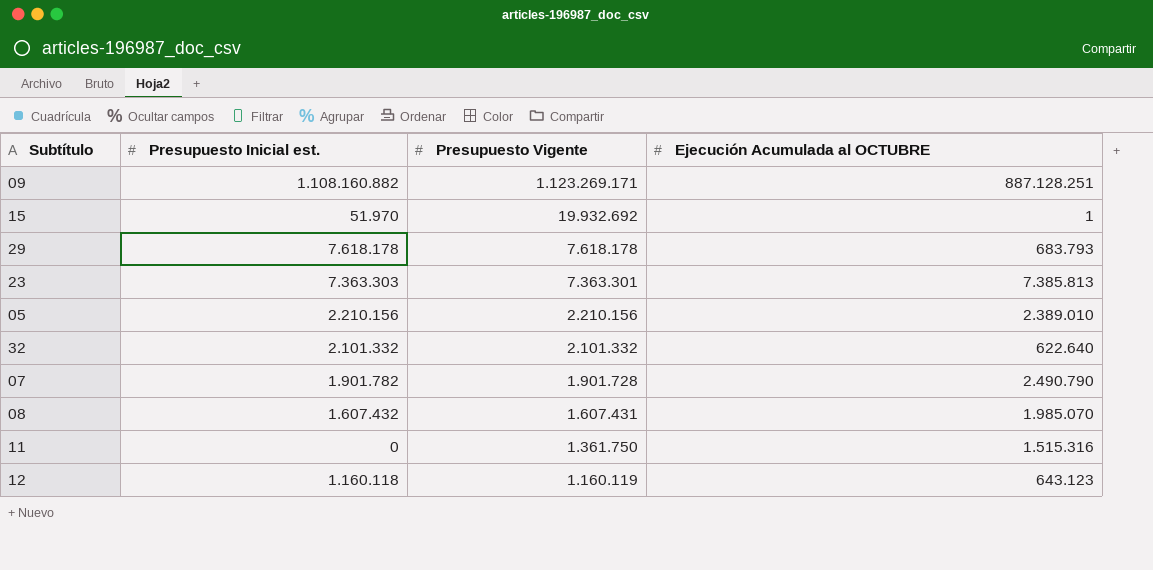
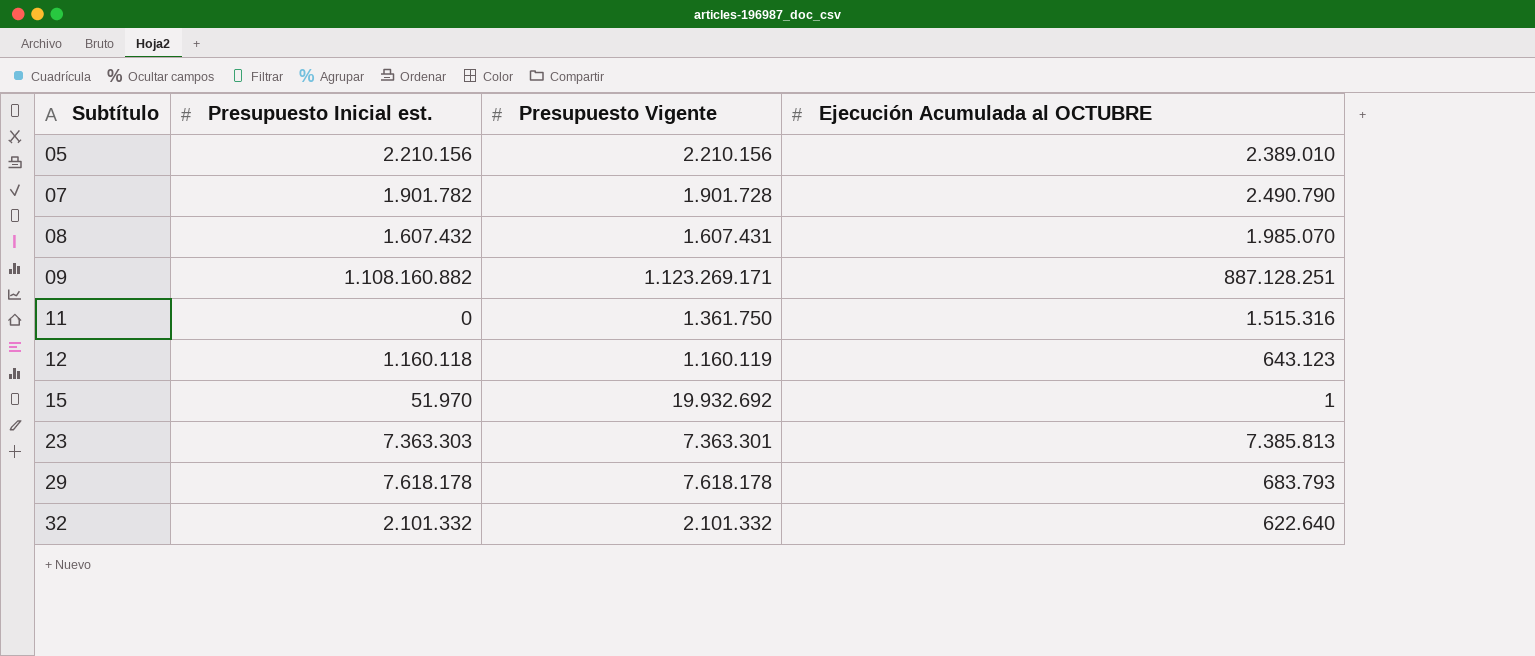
row order: Presupuesto Vigente descending -> Subtítulo ascending

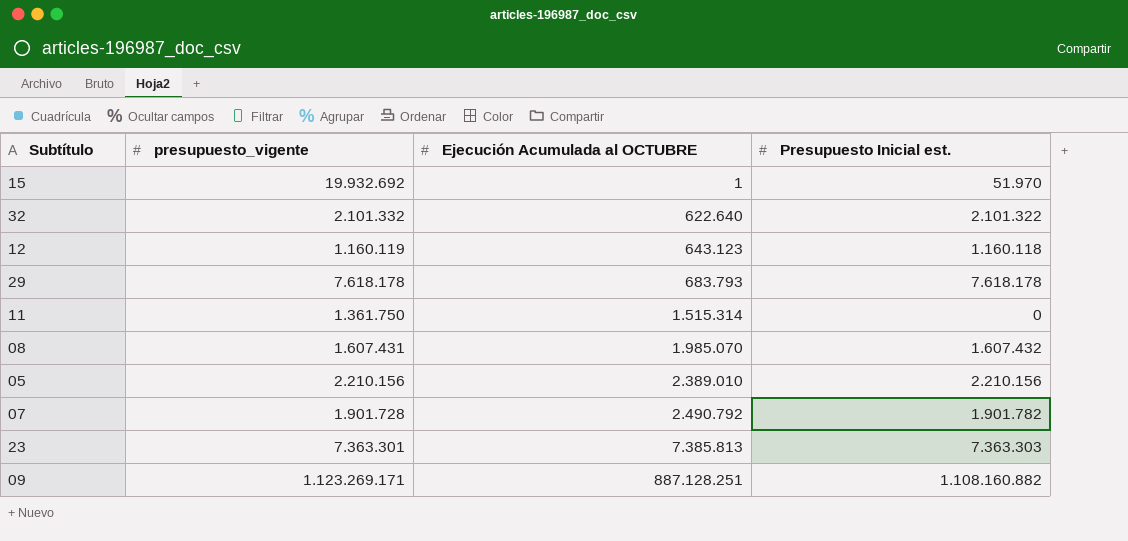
row order: Subtítulo ascending -> Ejecución Acumulada al OCTUBRE ascending
column name: Presupuesto Vigente -> presupuesto_vigente
column Presupuesto Inicial est. | position: 2 -> 4
32 | Presupuesto Inicial est.: 2.101.332 -> 2.101.322
11 | Ejecución Acumulada al OCTUBRE: 1.515.316 -> 1.515.314
07 | Ejecución Acumulada al OCTUBRE: 2.490.790 -> 2.490.792

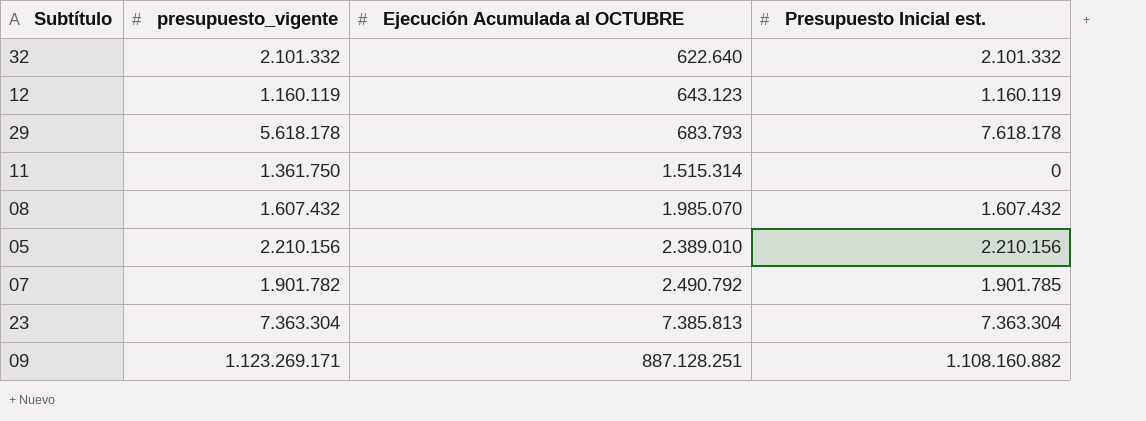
row 15: 19.932.692 | 1 | 51.970 -> none
32 | Presupuesto Inicial est.: 2.101.322 -> 2.101.332
12 | Presupuesto Inicial est.: 1.160.118 -> 1.160.119
29 | presupuesto_vigente: 7.618.178 -> 5.618.178
08 | presupuesto_vigente: 1.607.431 -> 1.607.432
07 | presupuesto_vigente: 1.901.728 -> 1.901.782
07 | Presupuesto Inicial est.: 1.901.782 -> 1.901.785
23 | presupuesto_vigente: 7.363.301 -> 7.363.304
23 | Presupuesto Inicial est.: 7.363.303 -> 7.363.304

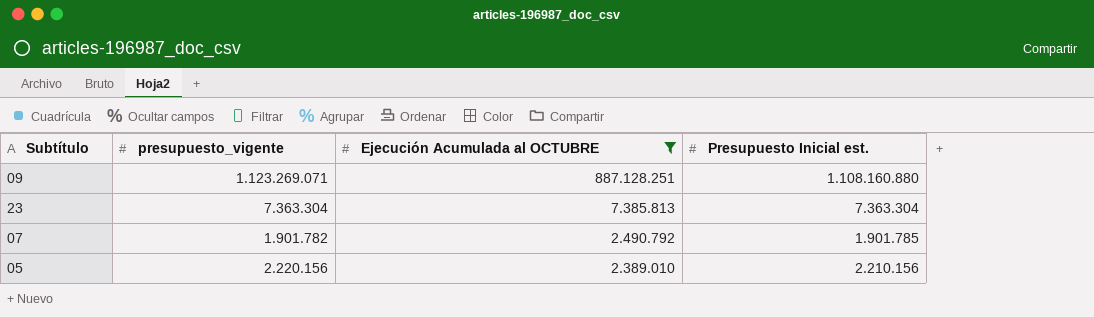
filter: none -> Ejecución Acumulada al OCTUBRE >= 2.389.010
row order: Ejecución Acumulada al OCTUBRE ascending -> Ejecución Acumulada al OCTUBRE descending
09 | presupuesto_vigente: 1.123.269.171 -> 1.123.269.071
09 | Presupuesto Inicial est.: 1.108.160.882 -> 1.108.160.880
05 | presupuesto_vigente: 2.210.156 -> 2.220.156

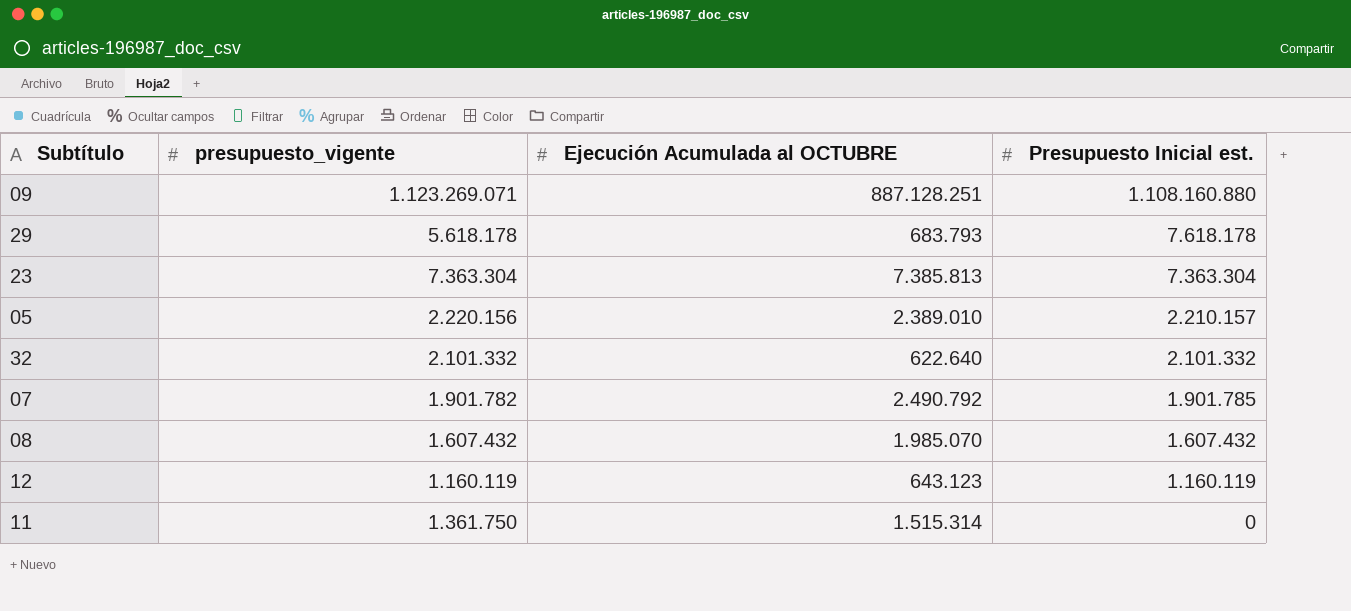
filter: Ejecución Acumulada al OCTUBRE >= 2.389.010 -> none
row order: Ejecución Acumulada al OCTUBRE descending -> Presupuesto Inicial est. descending
05 | Presupuesto Inicial est.: 2.210.156 -> 2.210.157

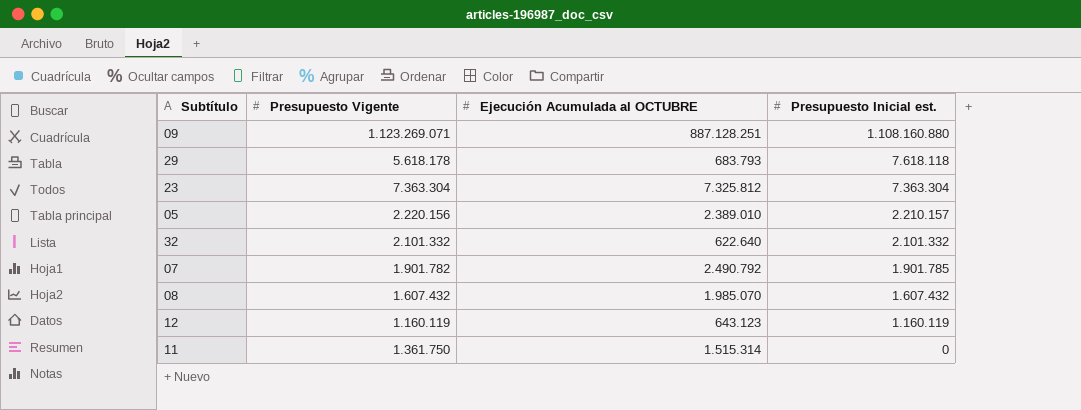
column name: presupuesto_vigente -> Presupuesto Vigente
29 | Presupuesto Inicial est.: 7.618.178 -> 7.618.118
23 | Ejecución Acumulada al OCTUBRE: 7.385.813 -> 7.325.812

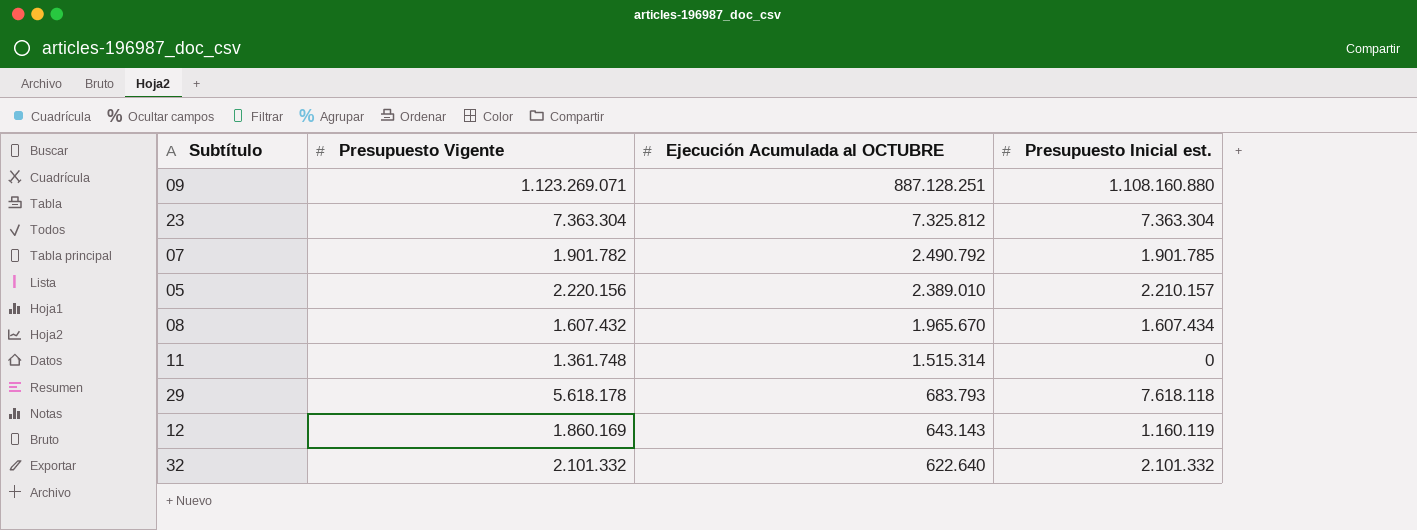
row order: Presupuesto Inicial est. descending -> Ejecución Acumulada al OCTUBRE descending
08 | Ejecución Acumulada al OCTUBRE: 1.985.070 -> 1.965.670
08 | Presupuesto Inicial est.: 1.607.432 -> 1.607.434
11 | Presupuesto Vigente: 1.361.750 -> 1.361.748
12 | Presupuesto Vigente: 1.160.119 -> 1.860.169
12 | Ejecución Acumulada al OCTUBRE: 643.123 -> 643.143

